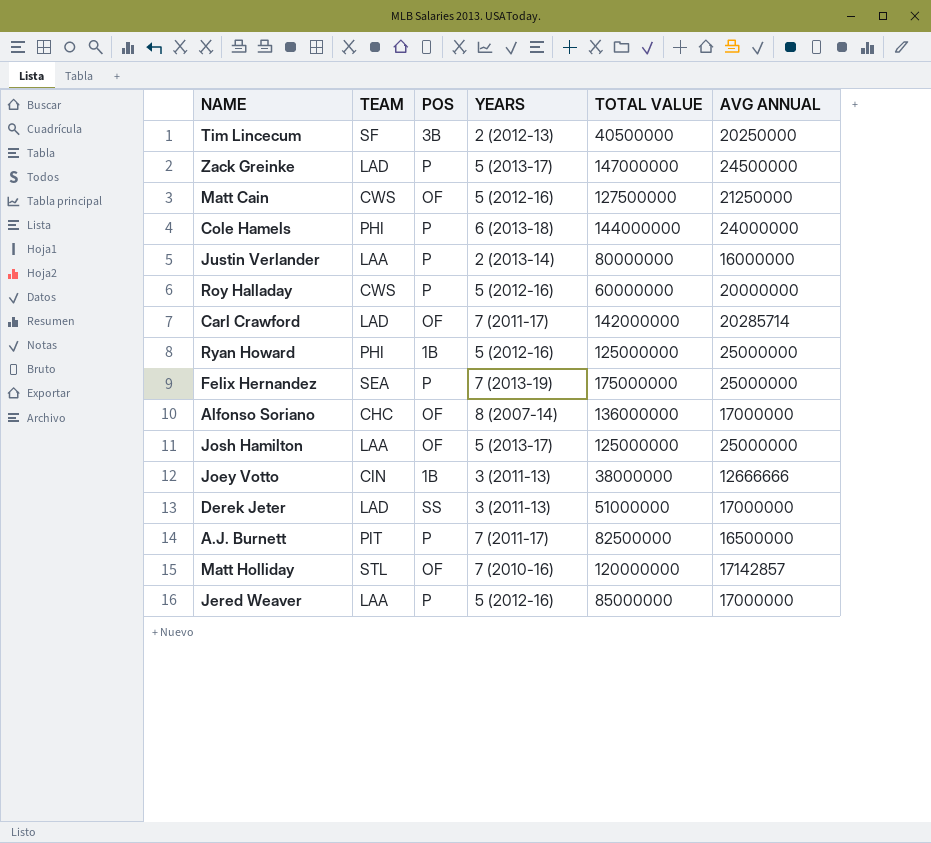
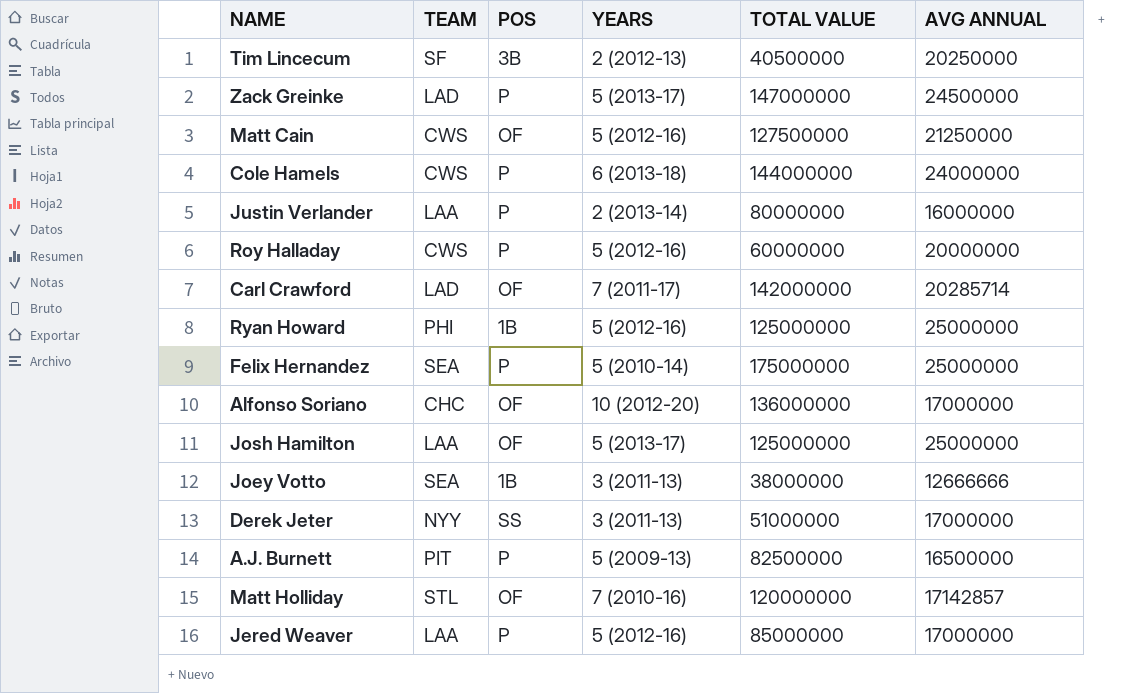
Cole Hamels | TEAM: PHI -> CWS
Felix Hernandez | YEARS: 7 (2013-19) -> 5 (2010-14)
Alfonso Soriano | YEARS: 8 (2007-14) -> 10 (2012-20)
Joey Votto | TEAM: CIN -> SEA
Derek Jeter | TEAM: LAD -> NYY
A.J. Burnett | YEARS: 7 (2011-17) -> 5 (2009-13)

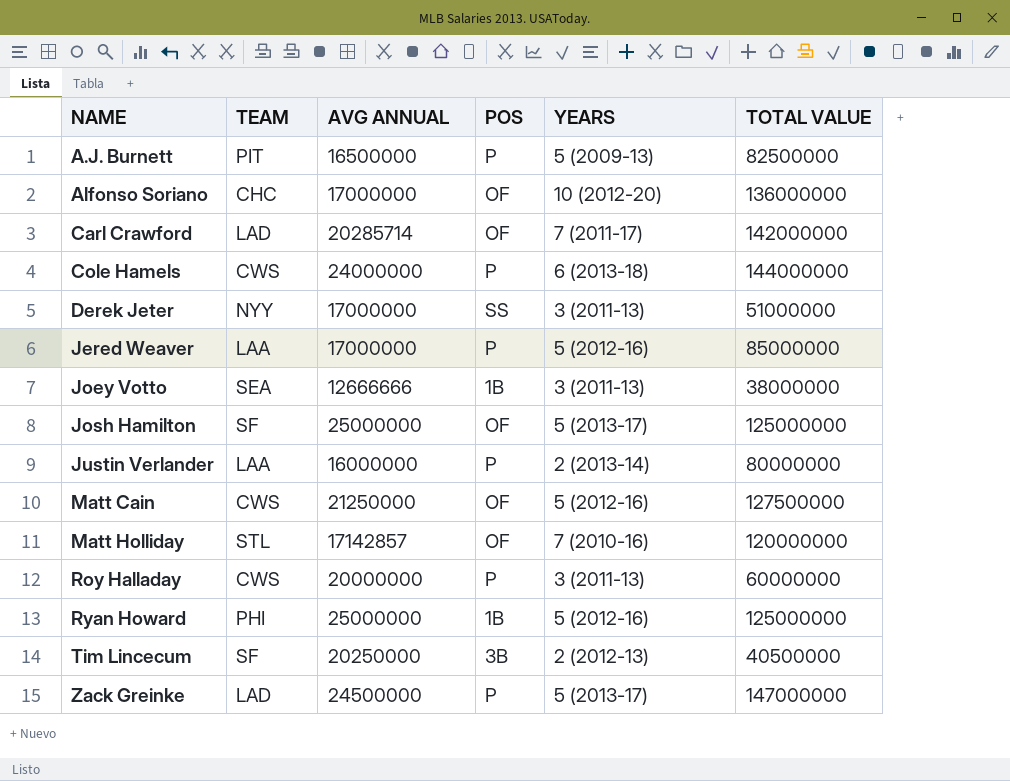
row order: none -> NAME ascending
column AVG ANNUAL | position: 6 -> 3
row Felix Hernandez: SEA | P | 5 (2010-14) | 175000000 | 25000000 -> none
Josh Hamilton | TEAM: LAA -> SF
Roy Halladay | YEARS: 5 (2012-16) -> 3 (2011-13)

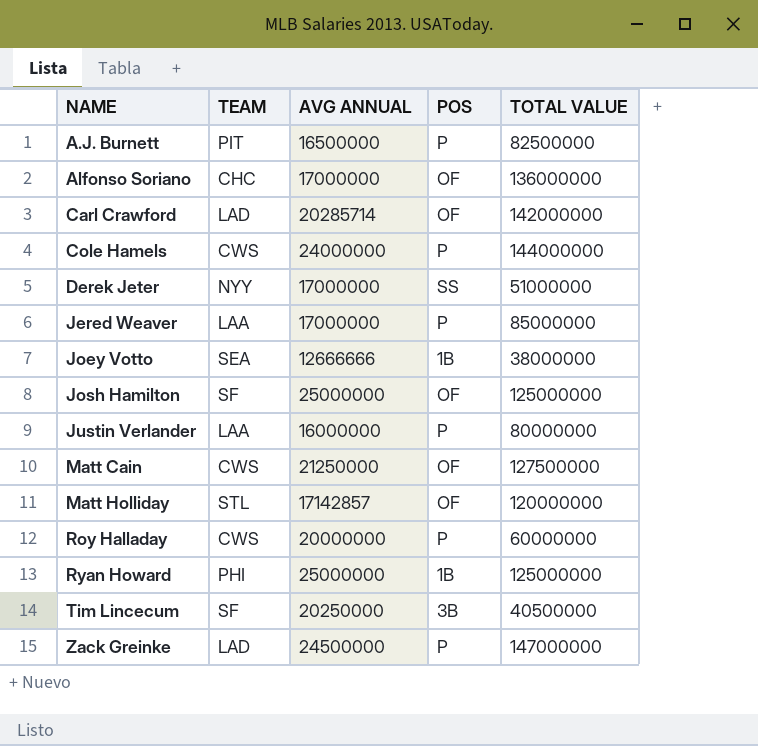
column YEARS | position: 5 -> none

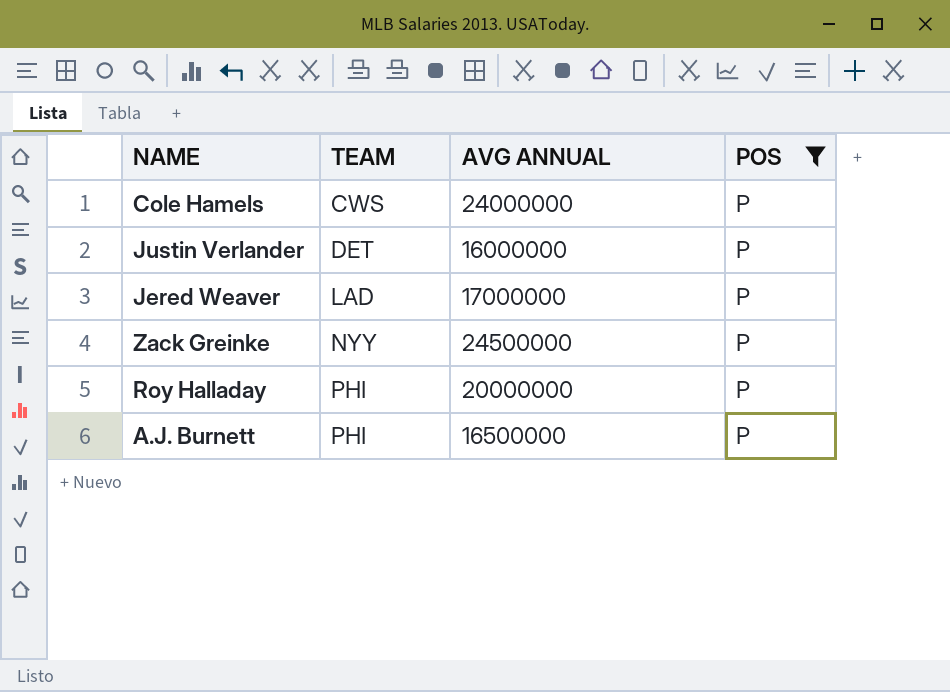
filter: none -> POS = P
row order: NAME ascending -> TEAM ascending
column TOTAL VALUE | position: 5 -> none
Justin Verlander | TEAM: LAA -> DET
Jered Weaver | TEAM: LAA -> LAD
Zack Greinke | TEAM: LAD -> NYY
Roy Halladay | TEAM: CWS -> PHI
A.J. Burnett | TEAM: PIT -> PHI

